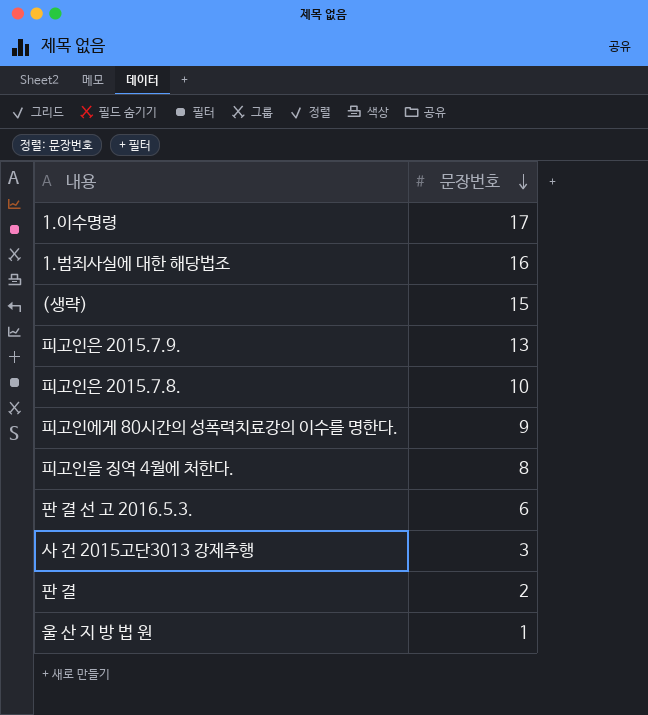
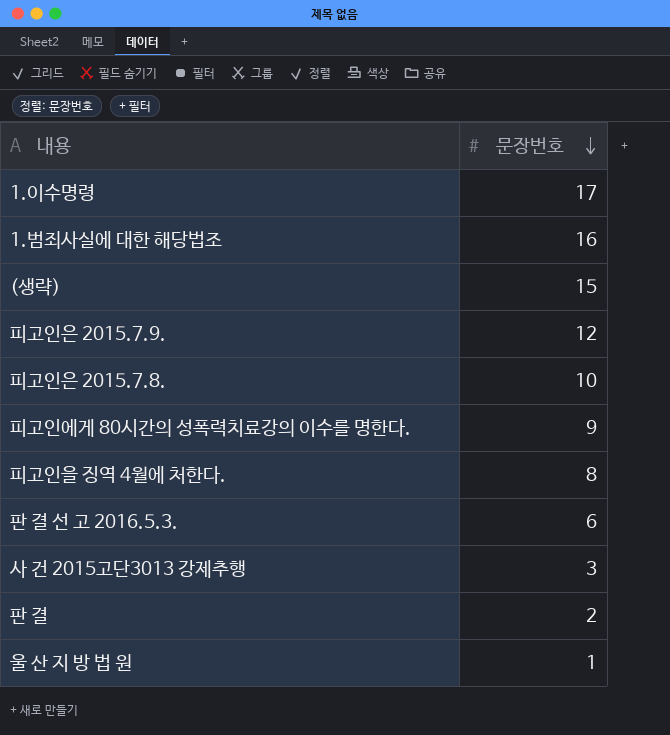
피고인은 2015.7.9. | 문장번호: 13 -> 12

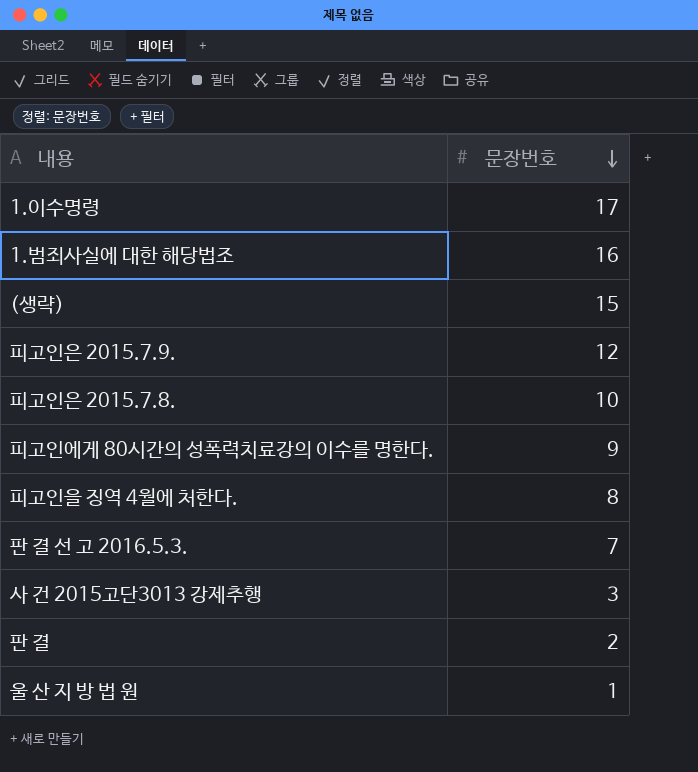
판 결 선 고 2016.5.3. | 문장번호: 6 -> 7

